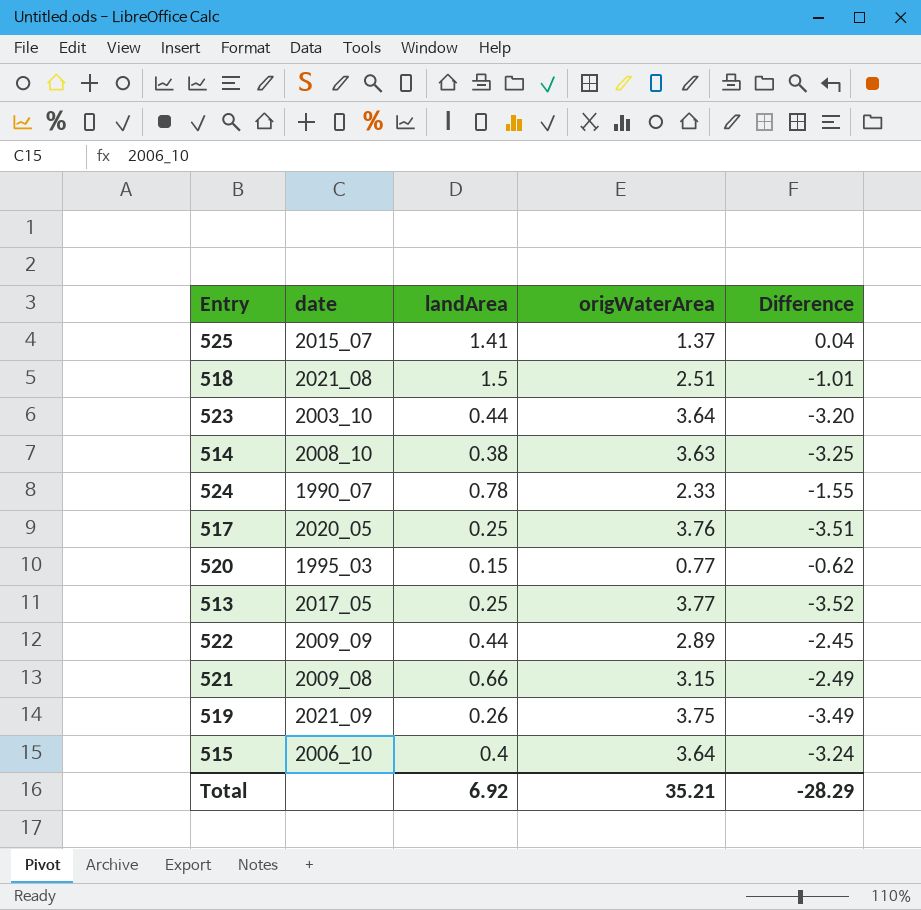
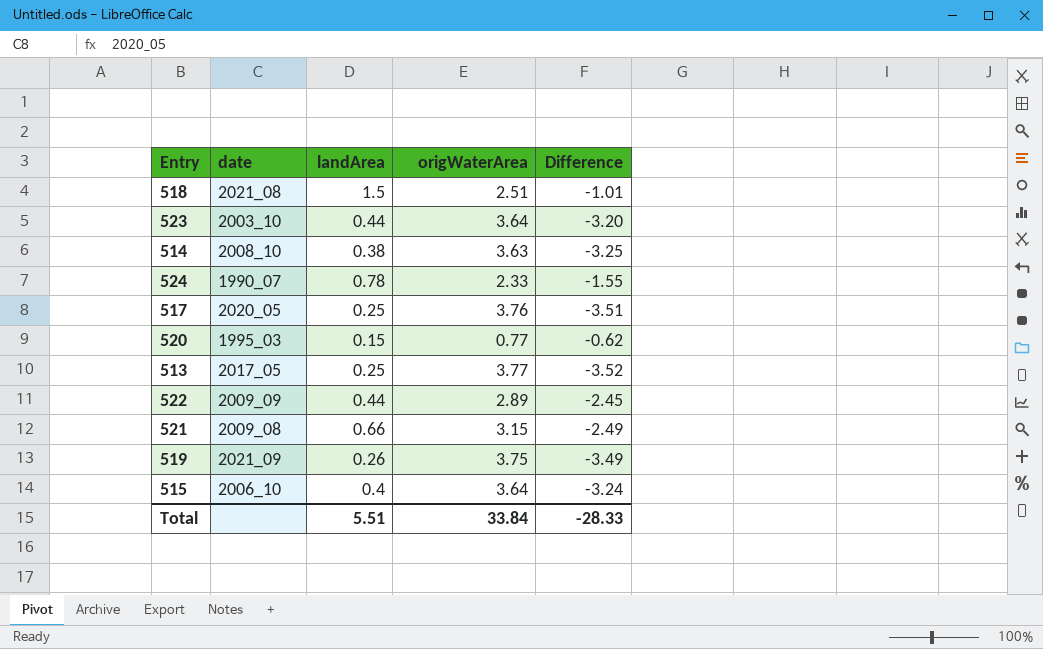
row 525: 2015_07 | 1.41 | 1.37 | 0.04 -> none
Total | landArea: 6.92 -> 5.51
Total | origWaterArea: 35.21 -> 33.84
Total | Difference: -28.29 -> -28.33

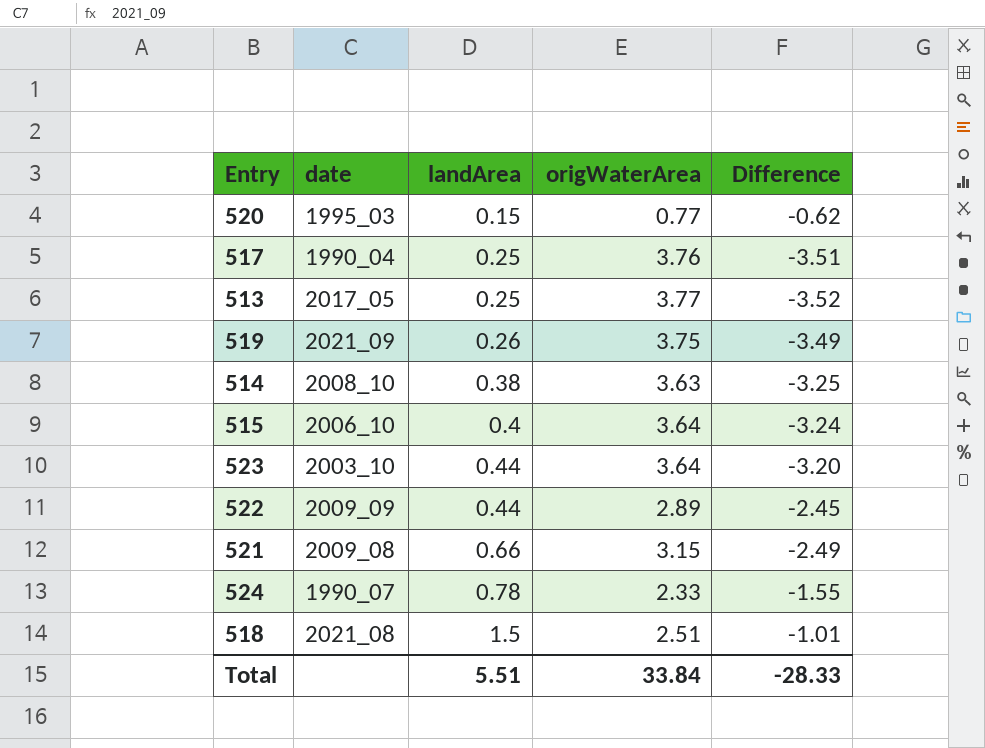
row order: none -> landArea ascending
517 | date: 2020_05 -> 1990_04

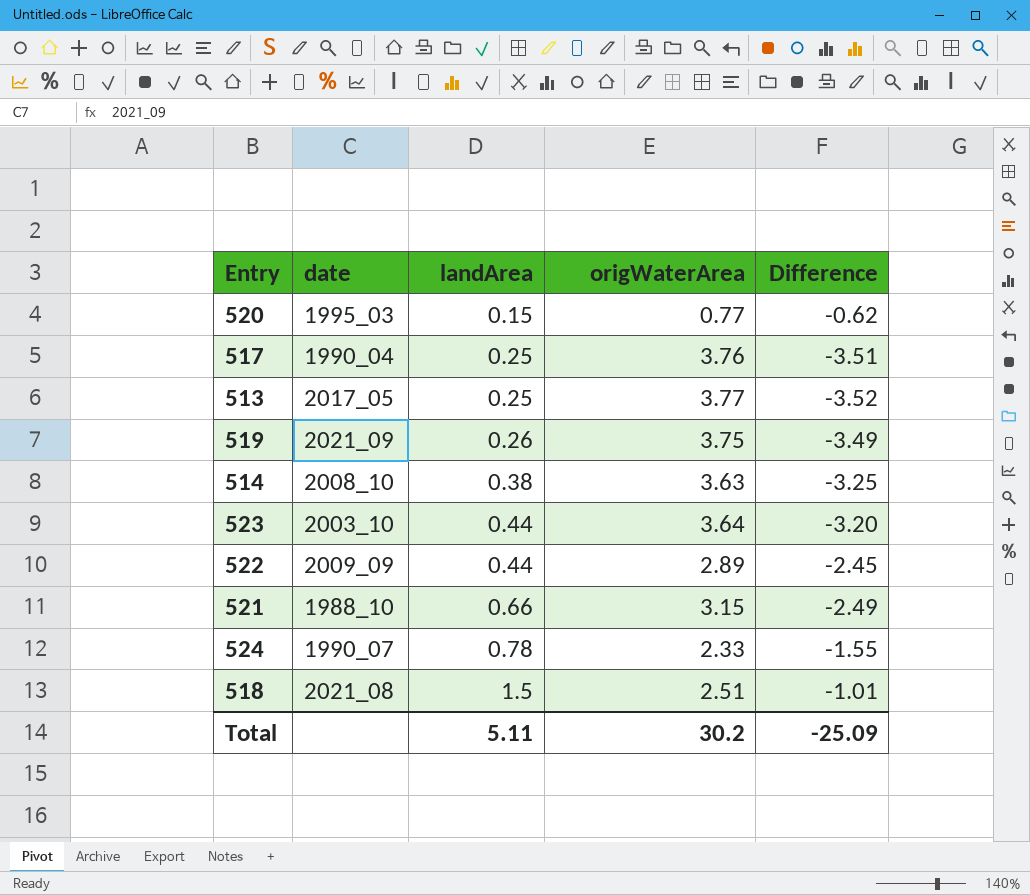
row 515: 2006_10 | 0.4 | 3.64 | -3.24 -> none
521 | date: 2009_08 -> 1988_10
Total | landArea: 5.51 -> 5.11
Total | origWaterArea: 33.84 -> 30.2
Total | Difference: -28.33 -> -25.09

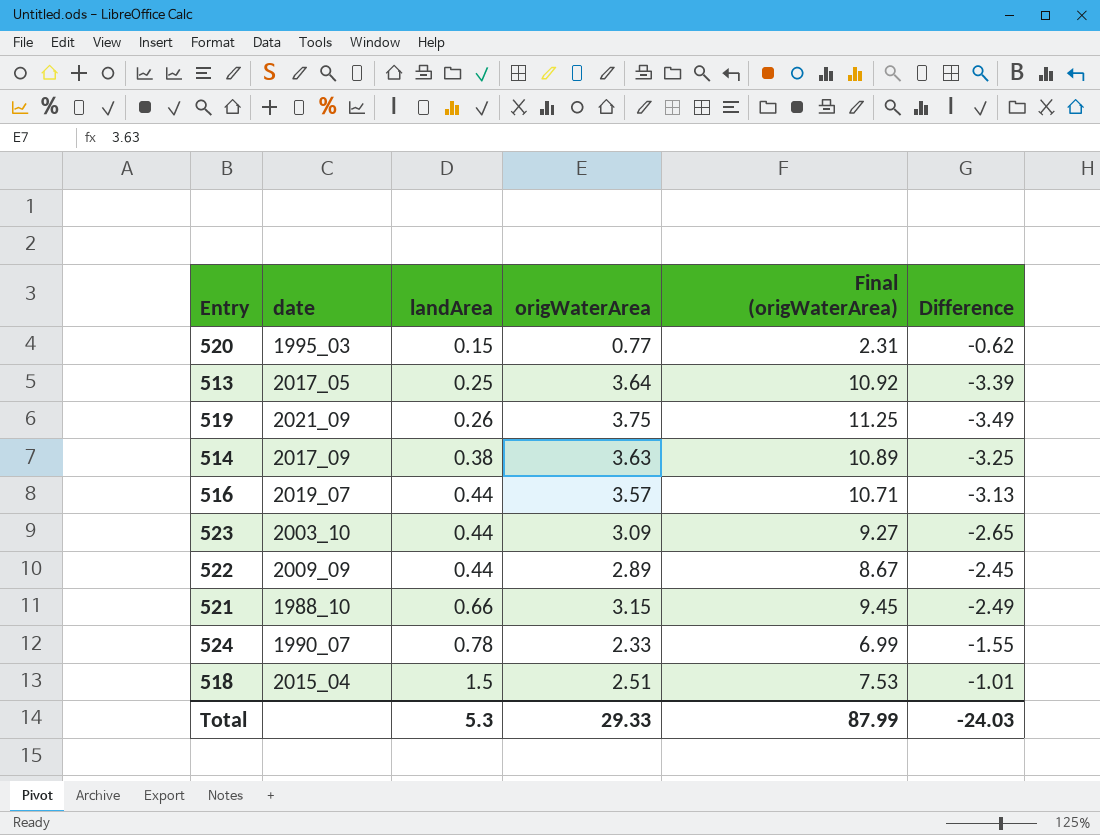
column Final (origWaterArea) | formula: none -> [origWaterArea] * 3
row 517: 1990_04 | 0.25 | 3.76 | -3.51 -> none
513 | origWaterArea: 3.77 -> 3.64
513 | Difference: -3.52 -> -3.39
514 | date: 2008_10 -> 2017_09
row 516: none -> 2019_07 | 0.44 | 3.57 | 10.71 | -3.13
523 | origWaterArea: 3.64 -> 3.09
523 | Difference: -3.20 -> -2.65
518 | date: 2021_08 -> 2015_04
Total | landArea: 5.11 -> 5.3
Total | origWaterArea: 30.2 -> 29.33
Total | Difference: -25.09 -> -24.03

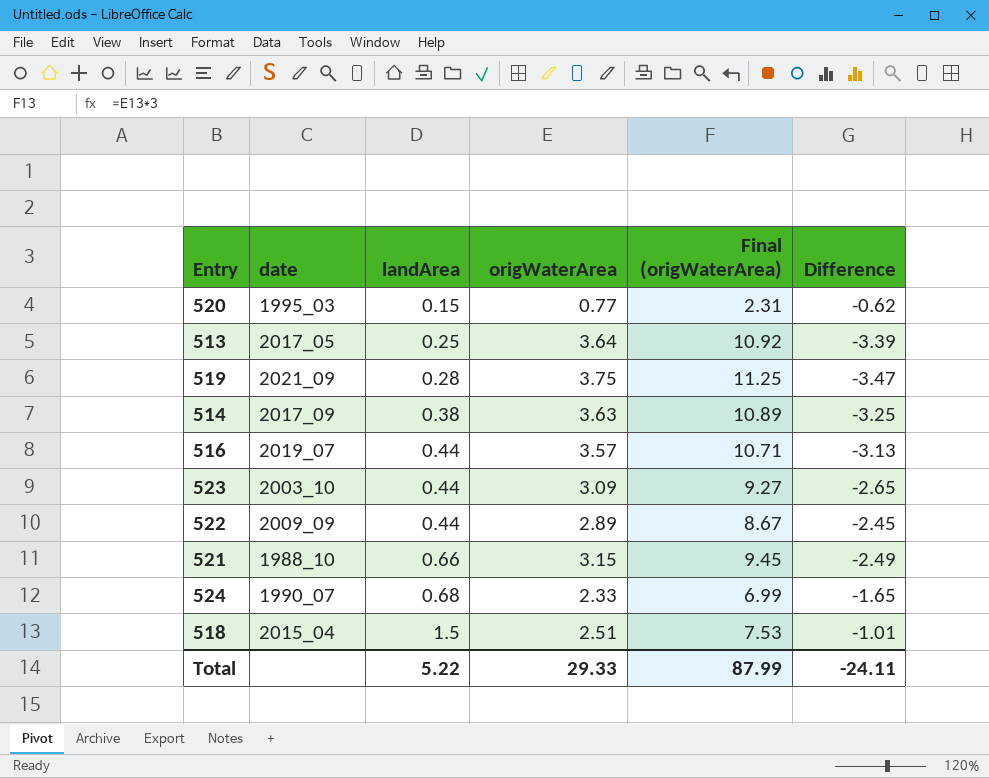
519 | landArea: 0.26 -> 0.28
519 | Difference: -3.49 -> -3.47
524 | landArea: 0.78 -> 0.68
524 | Difference: -1.55 -> -1.65
Total | landArea: 5.3 -> 5.22
Total | Difference: -24.03 -> -24.11

